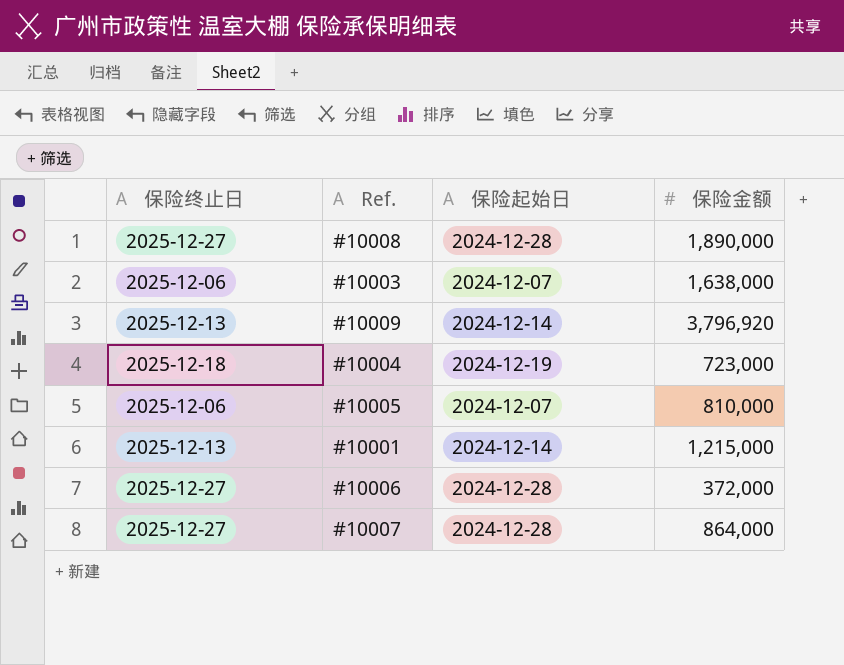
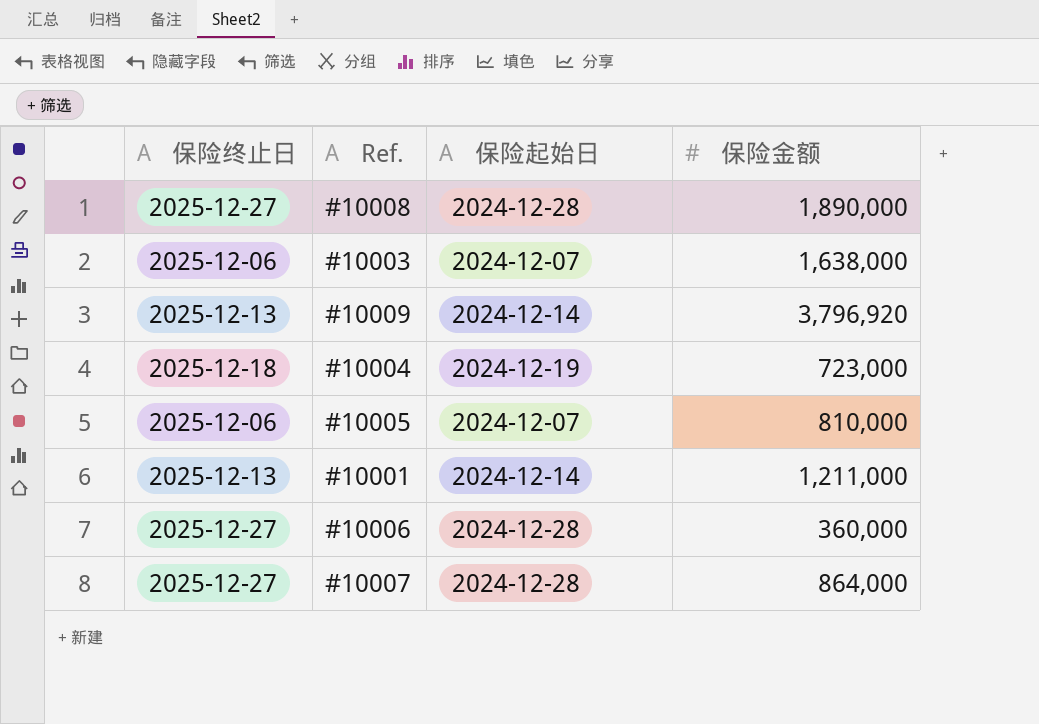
#10001 | 保险金额: 1,215,000 -> 1,211,000
#10006 | 保险金额: 372,000 -> 360,000

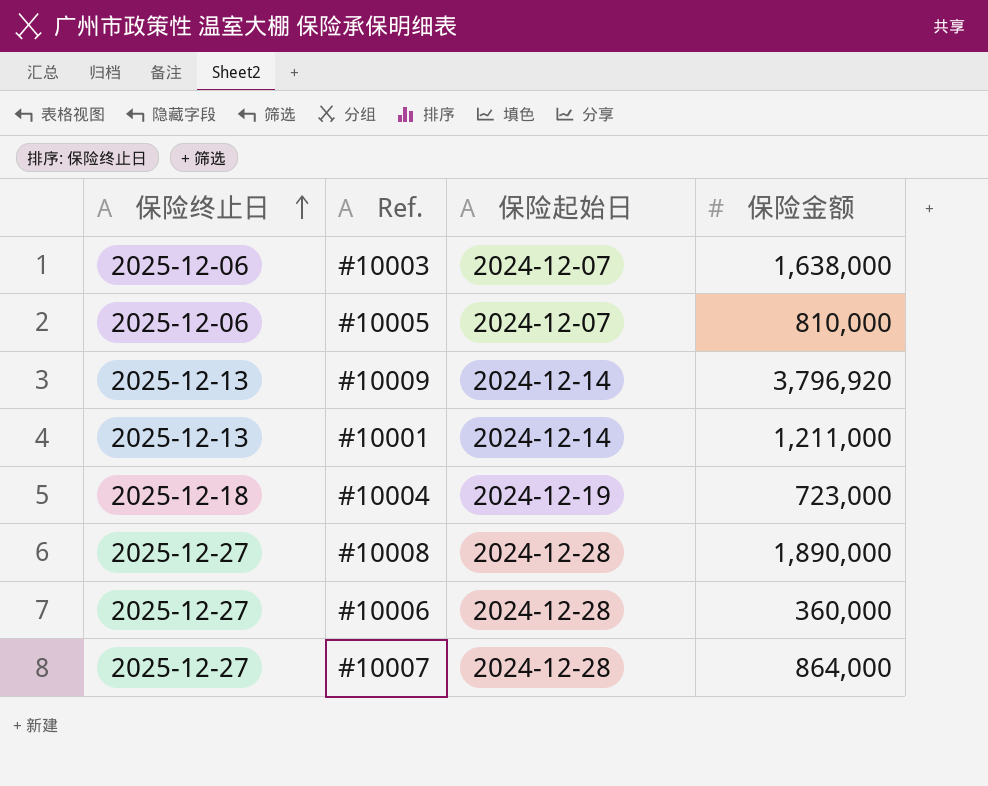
row order: none -> 保险终止日 ascending

